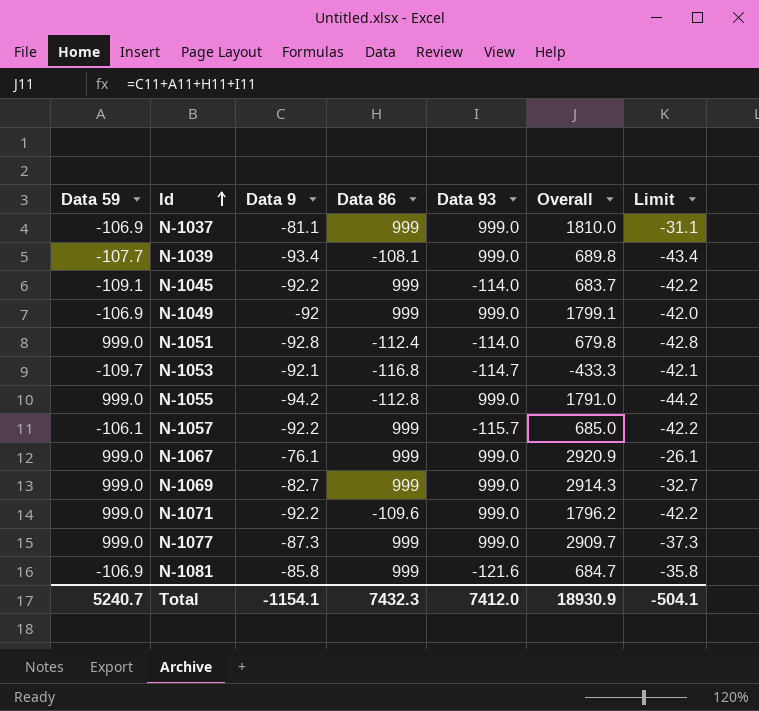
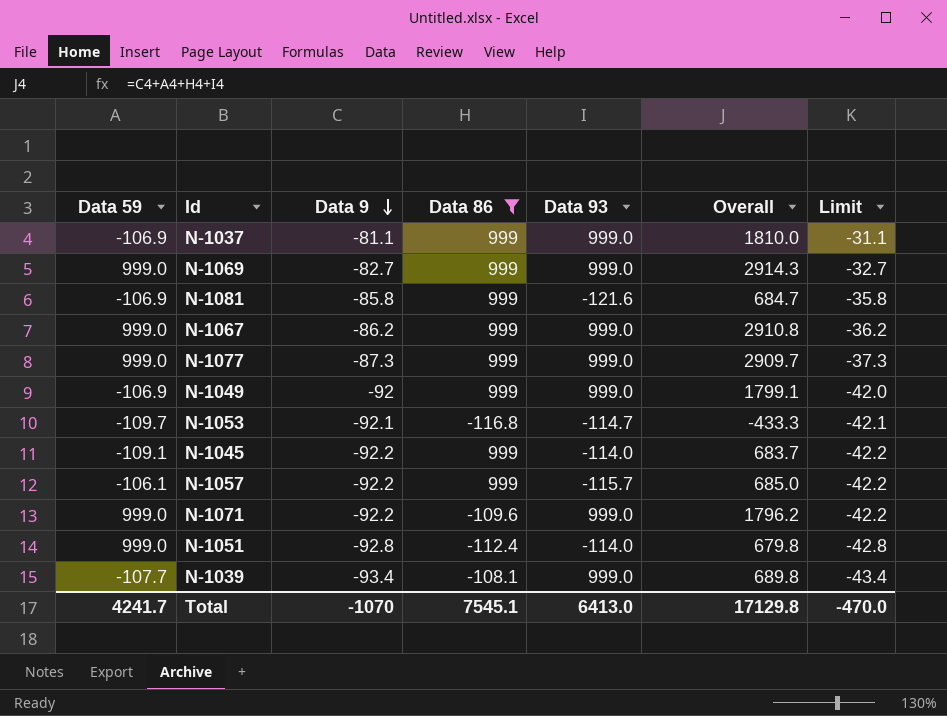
filter: none -> Data 86 != -112.8
row order: Id ascending -> Data 9 descending
N-1067 | Data 9: -76.1 -> -86.2
N-1067 | Overall: 2920.9 -> 2910.8
N-1067 | Limit: -26.1 -> -36.2
Total | Data 59: 5240.7 -> 4241.7
Total | Data 9: -1154.1 -> -1070
Total | Data 86: 7432.3 -> 7545.1
Total | Data 93: 7412.0 -> 6413.0
Total | Overall: 18930.9 -> 17129.8
Total | Limit: -504.1 -> -470.0

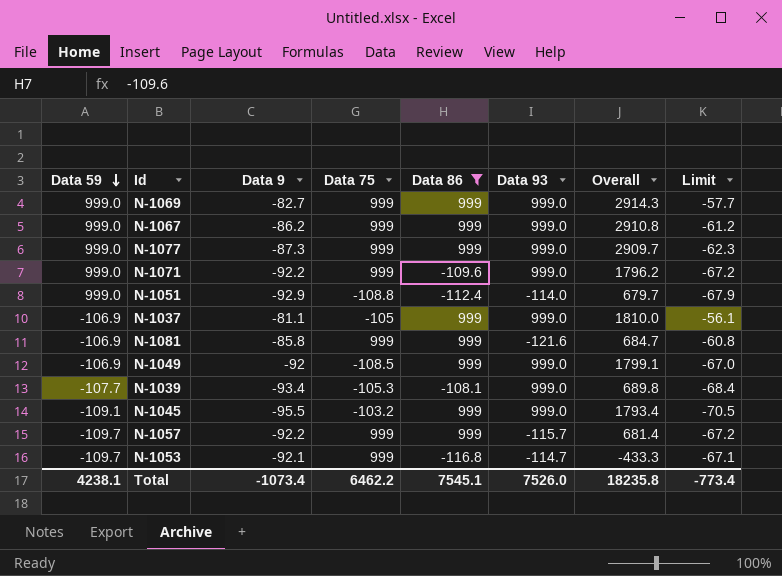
row order: Data 9 descending -> Data 59 descending
column Data 75 | position: none -> 4
column Limit | formula: [Data 9] + 50 -> [Data 9] + 25
N-1051 | Data 9: -92.8 -> -92.9
N-1051 | Overall: 679.8 -> 679.7
N-1045 | Data 9: -92.2 -> -95.5
N-1045 | Data 93: -114.0 -> 999.0
N-1045 | Overall: 683.7 -> 1793.4
N-1057 | Data 59: -106.1 -> -109.7
N-1057 | Overall: 685.0 -> 681.4
Total | Data 59: 4241.7 -> 4238.1
Total | Data 9: -1070 -> -1073.4
Total | Data 93: 6413.0 -> 7526.0
Total | Overall: 17129.8 -> 18235.8
Total | Limit: -470.0 -> -773.4

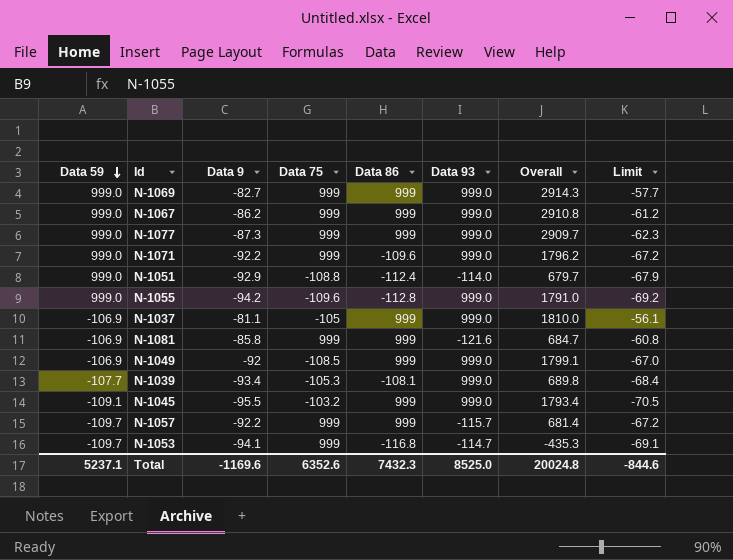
filter: Data 86 != -112.8 -> none
N-1053 | Data 9: -92.1 -> -94.1
N-1053 | Overall: -433.3 -> -435.3
N-1053 | Limit: -67.1 -> -69.1
Total | Data 59: 4238.1 -> 5237.1
Total | Data 9: -1073.4 -> -1169.6
Total | Data 75: 6462.2 -> 6352.6
Total | Data 86: 7545.1 -> 7432.3
Total | Data 93: 7526.0 -> 8525.0
Total | Overall: 18235.8 -> 20024.8
Total | Limit: -773.4 -> -844.6

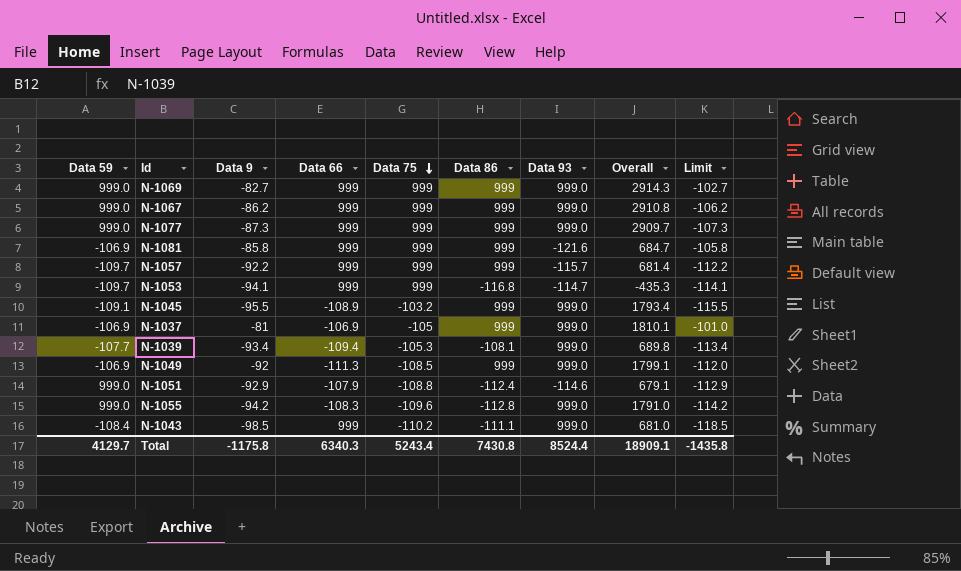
row order: Data 59 descending -> Data 75 descending
column Data 66 | position: none -> 4
column Limit | formula: [Data 9] + 25 -> [Data 9] - 20
row N-1071: 999.0 | -92.2 | 999 | -109.6 | 999.0 | 1796.2 | -67.2 -> none
N-1037 | Data 9: -81.1 -> -81
N-1037 | Overall: 1810.0 -> 1810.1
N-1051 | Data 93: -114.0 -> -114.6
N-1051 | Overall: 679.7 -> 679.1
row N-1043: none -> -108.4 | -98.5 | 999 | -110.2 | -111.1 | 999.0 | 681.0 | -118.5
Total | Data 59: 5237.1 -> 4129.7
Total | Data 9: -1169.6 -> -1175.8
Total | Data 75: 6352.6 -> 5243.4
Total | Data 86: 7432.3 -> 7430.8
Total | Data 93: 8525.0 -> 8524.4
Total | Overall: 20024.8 -> 18909.1
Total | Limit: -844.6 -> -1435.8

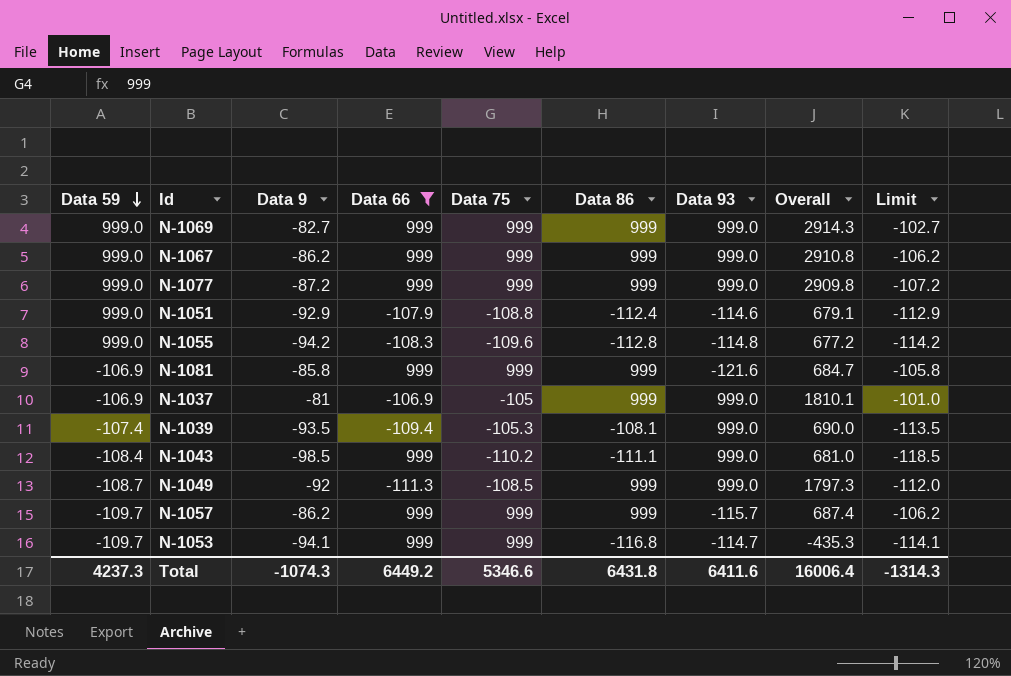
filter: none -> Data 66 != -108.9
row order: Data 75 descending -> Data 59 descending
N-1077 | Data 9: -87.3 -> -87.2
N-1077 | Overall: 2909.7 -> 2909.8
N-1077 | Limit: -107.3 -> -107.2
N-1055 | Data 93: 999.0 -> -114.8
N-1055 | Overall: 1791.0 -> 677.2
N-1039 | Data 59: -107.7 -> -107.4
N-1039 | Data 9: -93.4 -> -93.5
N-1039 | Overall: 689.8 -> 690.0
N-1039 | Limit: -113.4 -> -113.5
N-1049 | Data 59: -106.9 -> -108.7
N-1049 | Overall: 1799.1 -> 1797.3
N-1057 | Data 9: -92.2 -> -86.2
N-1057 | Overall: 681.4 -> 687.4
N-1057 | Limit: -112.2 -> -106.2
Total | Data 59: 4129.7 -> 4237.3
Total | Data 9: -1175.8 -> -1074.3
Total | Data 66: 6340.3 -> 6449.2
Total | Data 75: 5243.4 -> 5346.6
Total | Data 86: 7430.8 -> 6431.8
Total | Data 93: 8524.4 -> 6411.6
Total | Overall: 18909.1 -> 16006.4
Total | Limit: -1435.8 -> -1314.3

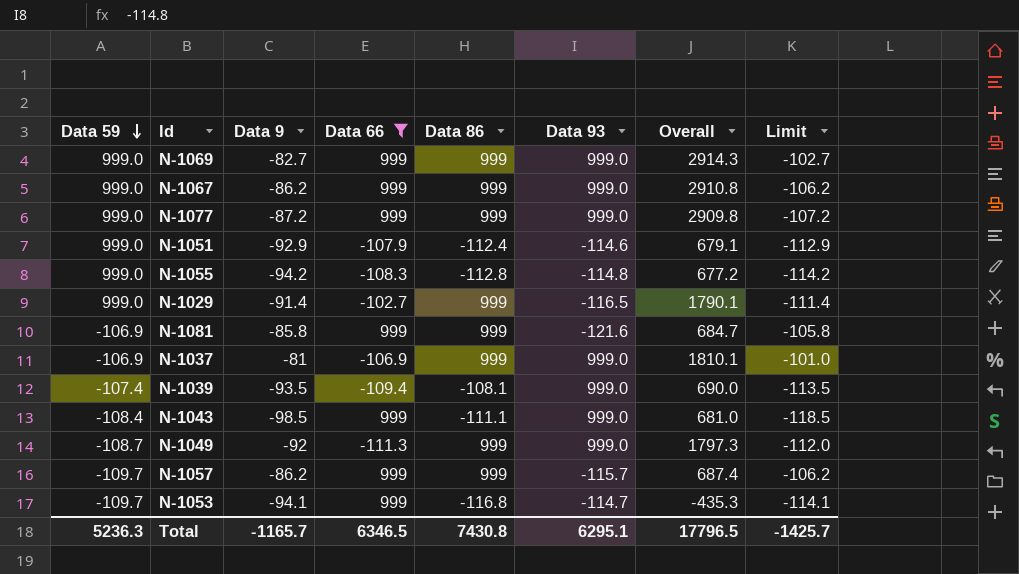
column Data 75 | position: 5 -> none
row N-1029: none -> 999.0 | -91.4 | -102.7 | 999 | -116.5 | 1790.1 | -111.4
Total | Data 59: 4237.3 -> 5236.3
Total | Data 9: -1074.3 -> -1165.7
Total | Data 66: 6449.2 -> 6346.5
Total | Data 86: 6431.8 -> 7430.8
Total | Data 93: 6411.6 -> 6295.1
Total | Overall: 16006.4 -> 17796.5
Total | Limit: -1314.3 -> -1425.7

